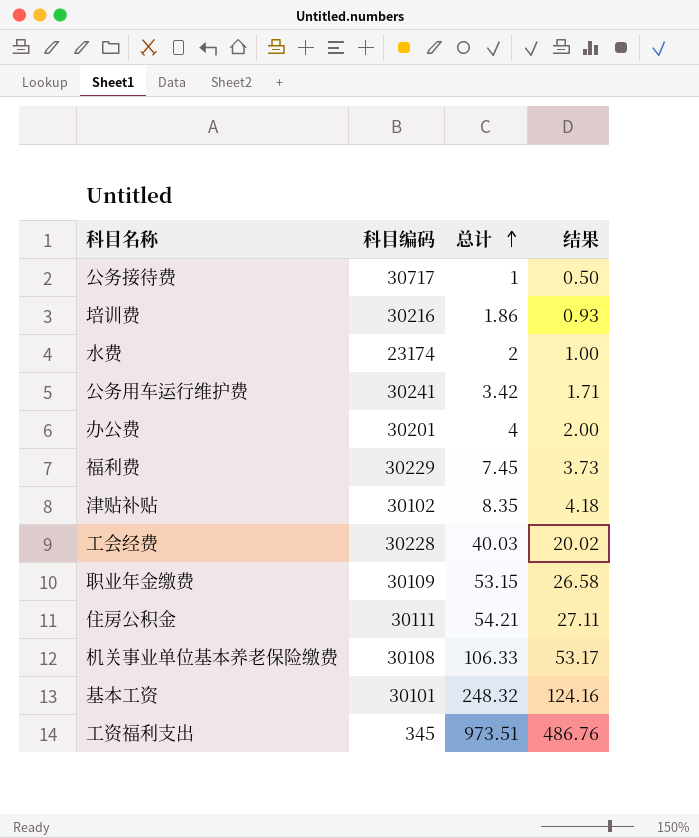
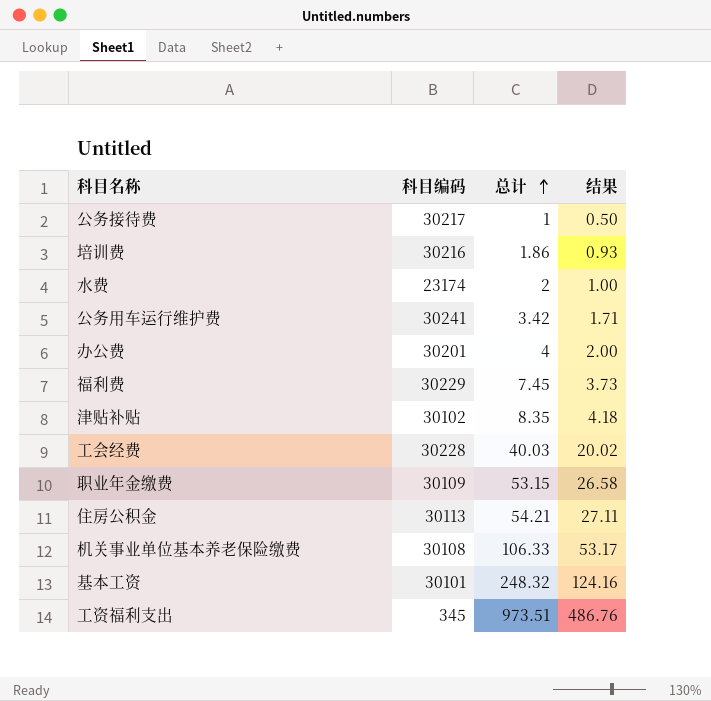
公务接待费 | 科目编码: 30717 -> 30217
住房公积金 | 科目编码: 30111 -> 30113

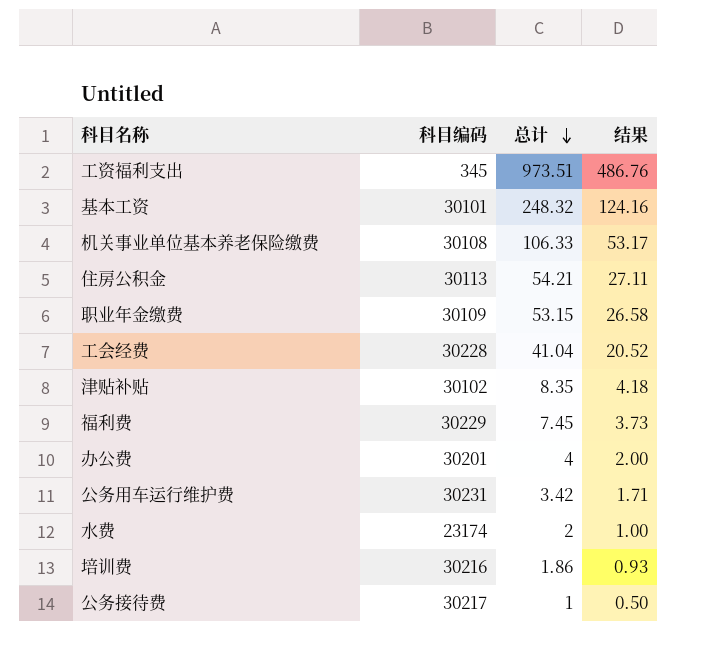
row order: 总计 ascending -> 总计 descending
工会经费 | 总计: 40.03 -> 41.04
工会经费 | 结果: 20.02 -> 20.52
公务用车运行维护费 | 科目编码: 30241 -> 30231

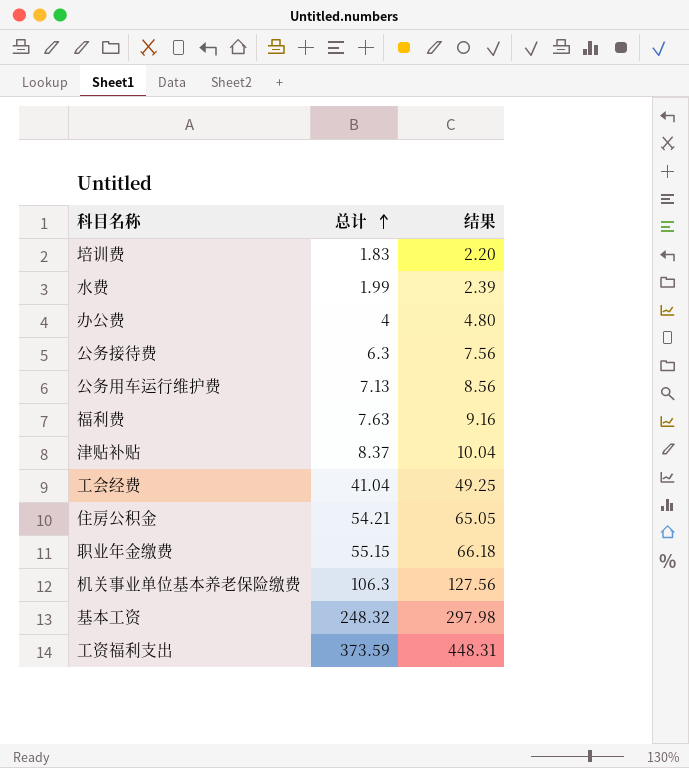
row order: 总计 descending -> 总计 ascending
column 科目编码 | position: 2 -> none
column 结果 | formula: [总计] * 0.5 -> [总计] * 1.2
培训费 | 总计: 1.86 -> 1.83
水费 | 总计: 2 -> 1.99
公务接待费 | 总计: 1 -> 6.3
公务用车运行维护费 | 总计: 3.42 -> 7.13
福利费 | 总计: 7.45 -> 7.63
津贴补贴 | 总计: 8.35 -> 8.37
职业年金缴费 | 总计: 53.15 -> 55.15
机关事业单位基本养老保险缴费 | 总计: 106.33 -> 106.3
工资福利支出 | 总计: 973.51 -> 373.59

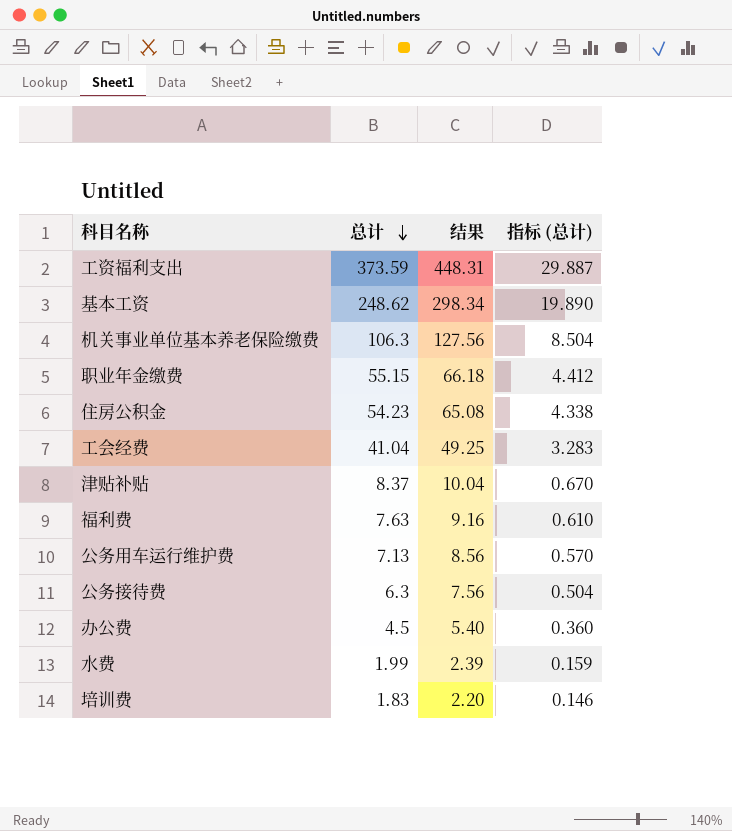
row order: 总计 ascending -> 总计 descending
column 指标 (总计) | formula: none -> [总计] * 0.08
基本工资 | 总计: 248.32 -> 248.62
基本工资 | 结果: 297.98 -> 298.34
住房公积金 | 总计: 54.21 -> 54.23
住房公积金 | 结果: 65.05 -> 65.08
办公费 | 总计: 4 -> 4.5
办公费 | 结果: 4.80 -> 5.40

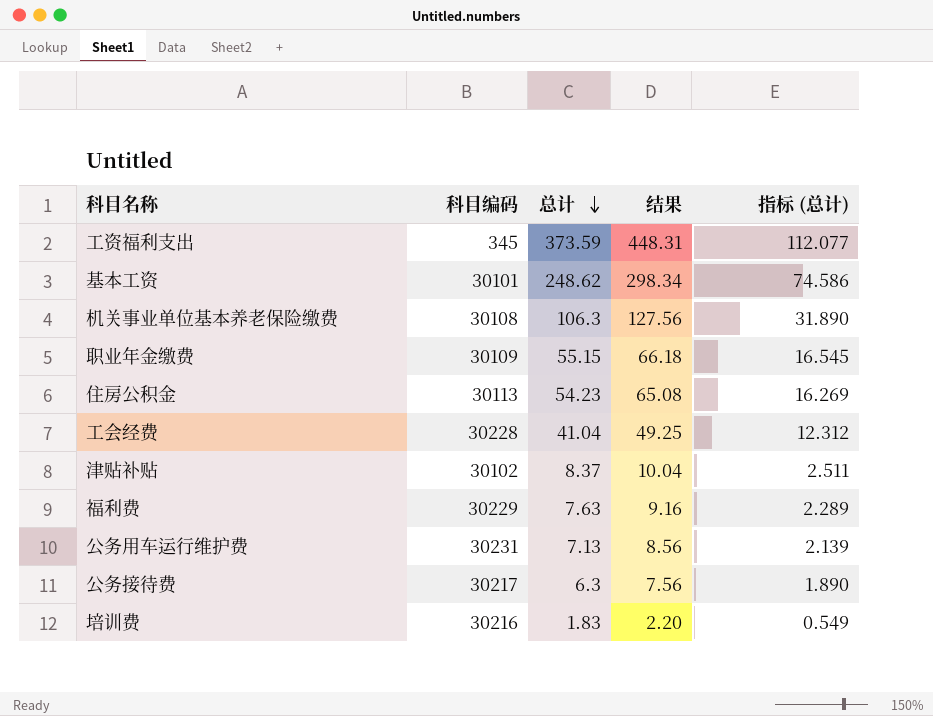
column 科目编码 | position: none -> 2
column 指标 (总计) | formula: [总计] * 0.08 -> [总计] * 0.3
row 办公费: 4.5 | 5.40 | 0.360 -> none
row 水费: 1.99 | 2.39 | 0.159 -> none

